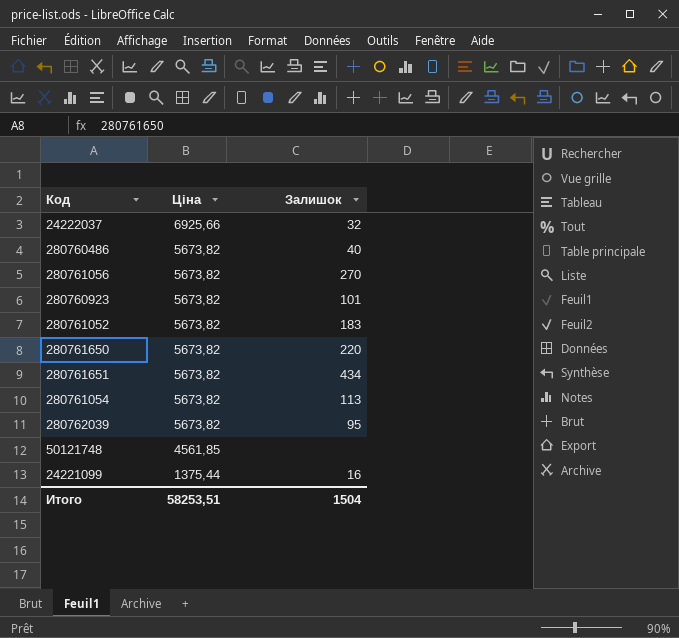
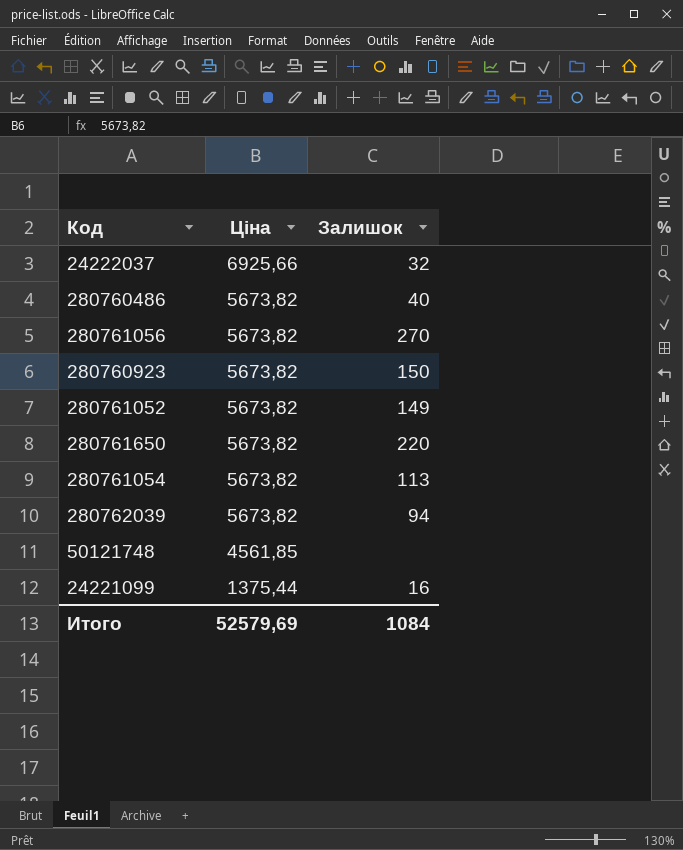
row 280761651: 5673,82 | 434 -> none
280760923 | Залишок: 101 -> 150
280761052 | Залишок: 183 -> 149
280762039 | Залишок: 95 -> 94
Итого | Ціна: 58253,51 -> 52579,69
Итого | Залишок: 1504 -> 1084

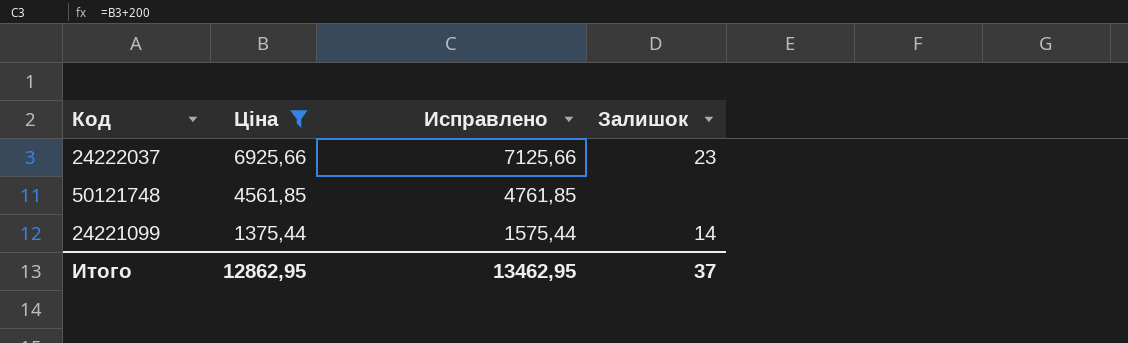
filter: none -> Ціна != 5673,82
column Исправлено | formula: none -> [Ціна] + 200
24222037 | Залишок: 32 -> 23
24221099 | Залишок: 16 -> 14
Итого | Ціна: 52579,69 -> 12862,95
Итого | Залишок: 1084 -> 37

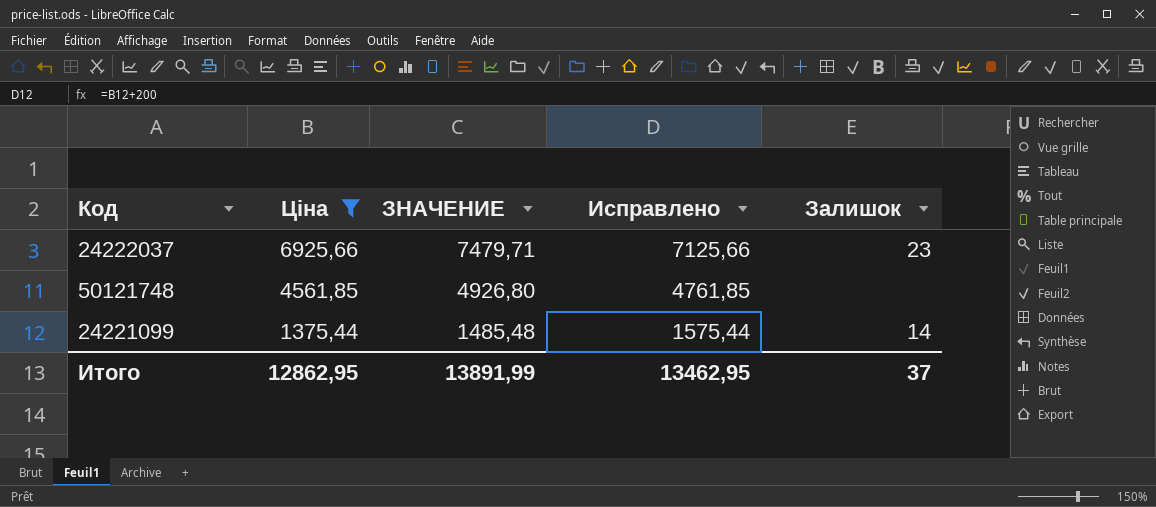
column ЗНАЧЕНИЕ | formula: none -> [Ціна] * 1,08

